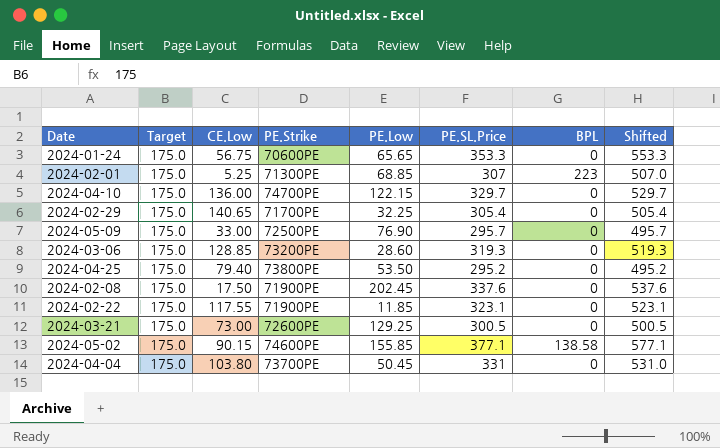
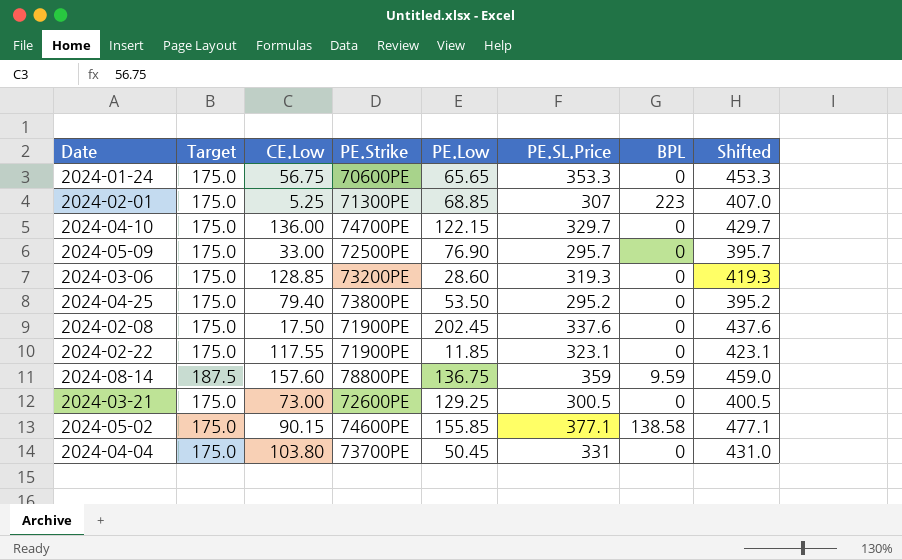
column Shifted | formula: [PE.SL.Price] + 200 -> [PE.SL.Price] + 100
row 2024-02-29: 175.0 | 140.65 | 71700PE | 32.25 | 305.4 | 0 | 505.4 -> none
row 2024-08-14: none -> 187.5 | 157.60 | 78800PE | 136.75 | 359 | 9.59 | 459.0

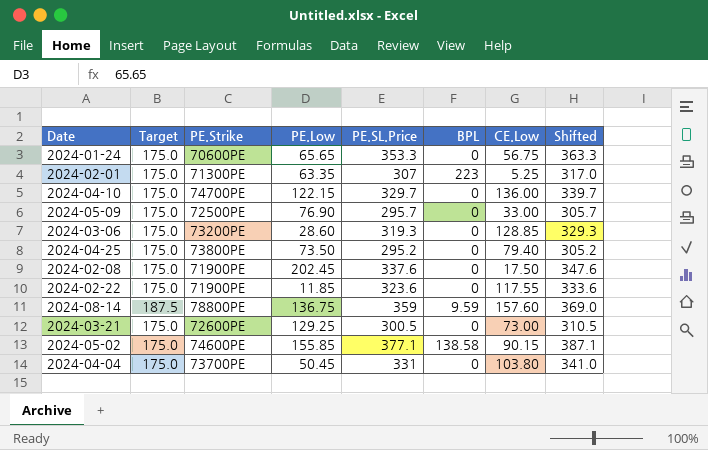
column CE.Low | position: 3 -> 7
column Shifted | formula: [PE.SL.Price] + 100 -> [PE.SL.Price] + 10
2024-02-01 | PE.Low: 68.85 -> 63.35
2024-04-25 | PE.Low: 53.50 -> 73.50
2024-02-22 | PE.SL.Price: 323.1 -> 323.6

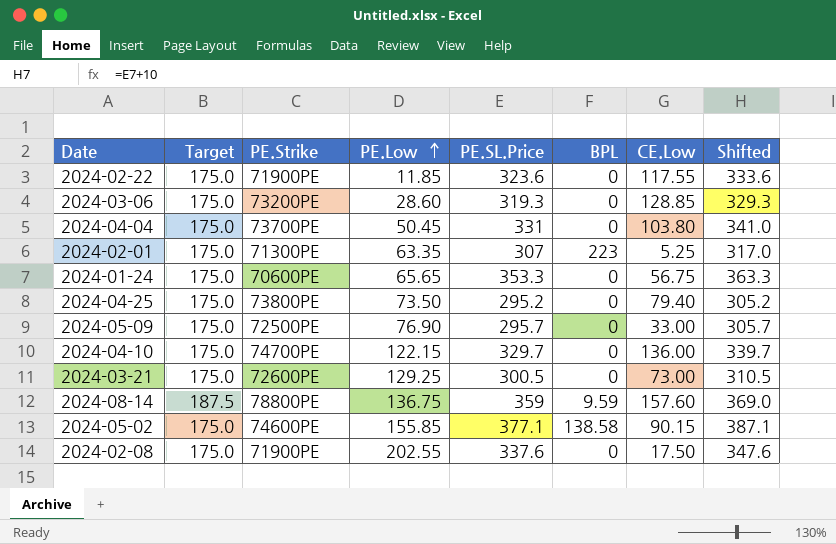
row order: none -> PE.Low ascending
2024-02-08 | PE.Low: 202.45 -> 202.55

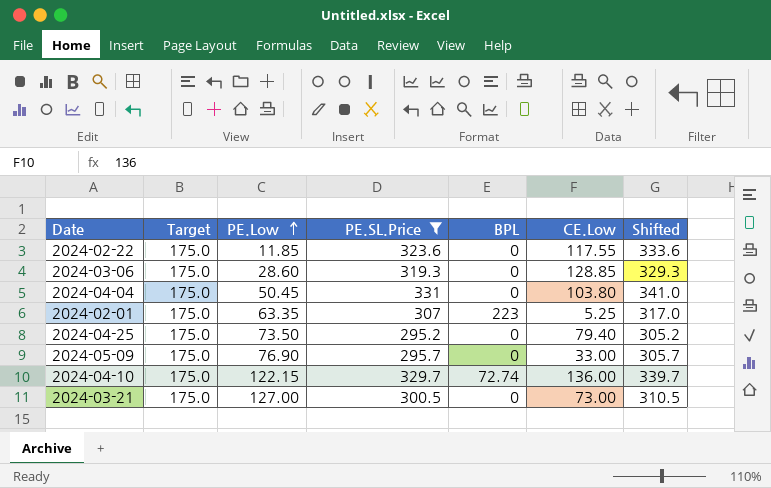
filter: none -> PE.SL.Price <= 331
column PE.Strike | position: 3 -> none
2024-04-10 | BPL: 0 -> 72.74
2024-03-21 | PE.Low: 129.25 -> 127.00

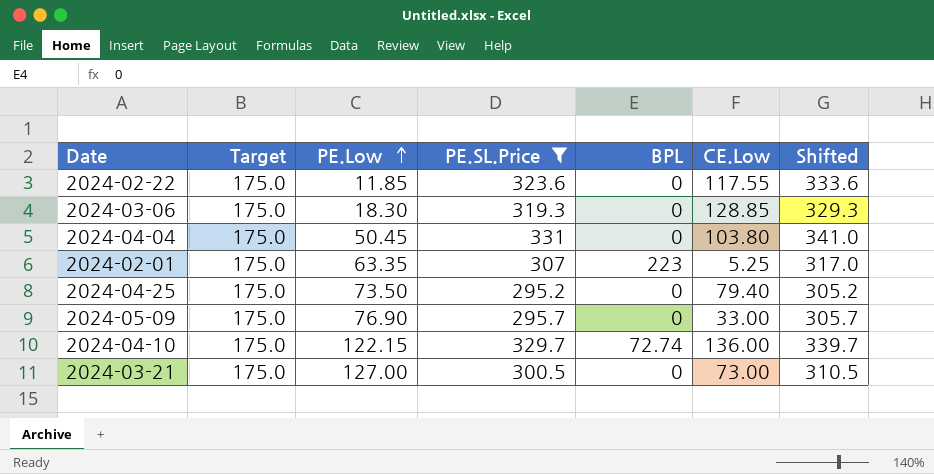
2024-03-06 | PE.Low: 28.60 -> 18.30

